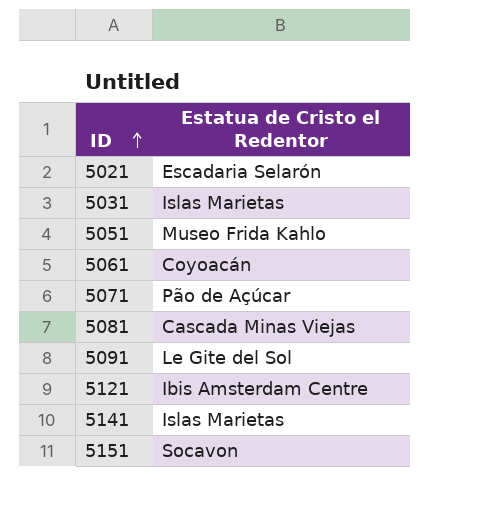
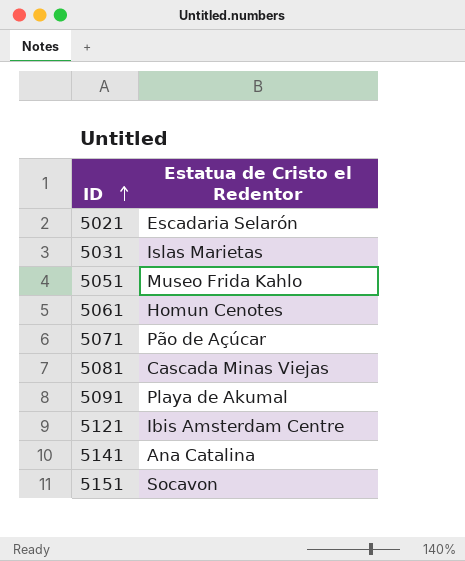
5061 | Estatua de Cristo el Redentor: Coyoacán -> Homun Cenotes
5091 | Estatua de Cristo el Redentor: Le Gite del Sol -> Playa de Akumal
5141 | Estatua de Cristo el Redentor: Islas Marietas -> Ana Catalina

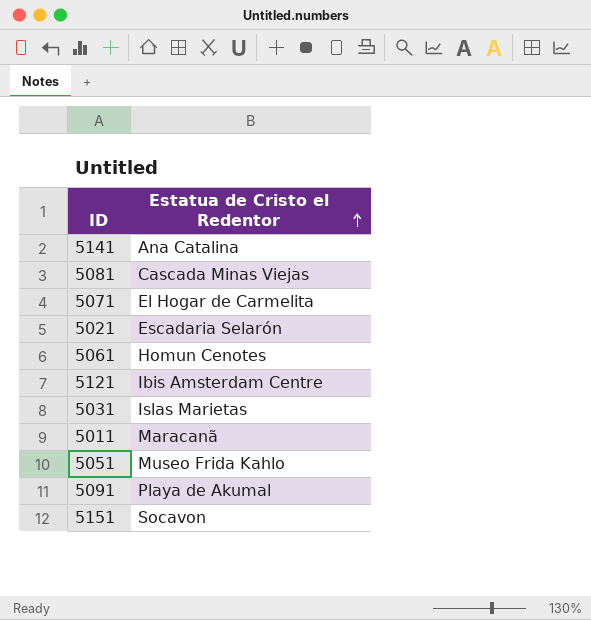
row order: ID ascending -> Estatua de Cristo el Redentor ascending
5071 | Estatua de Cristo el Redentor: Pão de Açúcar -> El Hogar de Carmelita
row 5011: none -> Maracanã

